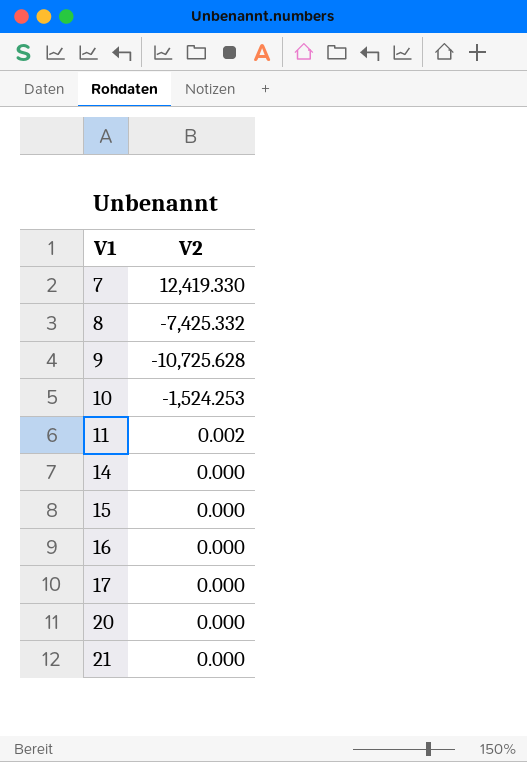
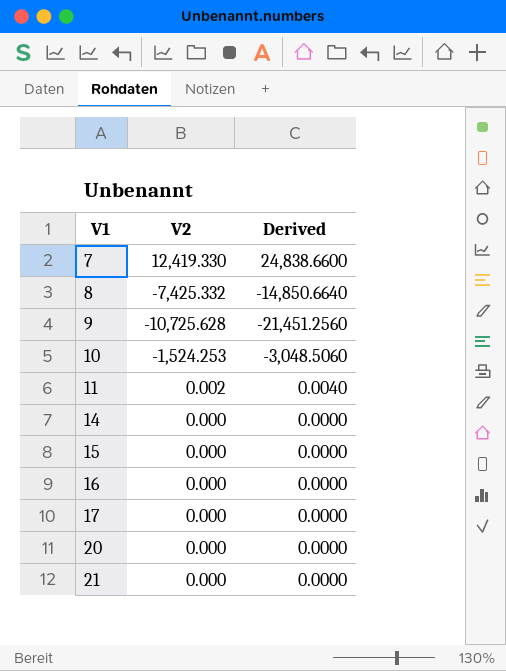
column Derived | formula: none -> [V2] * 2

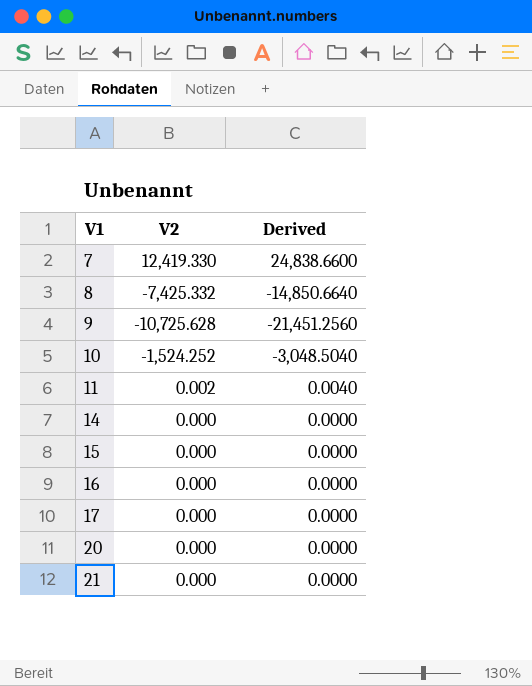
10 | V2: -1,524.253 -> -1,524.252
10 | Derived: -3,048.5060 -> -3,048.5040

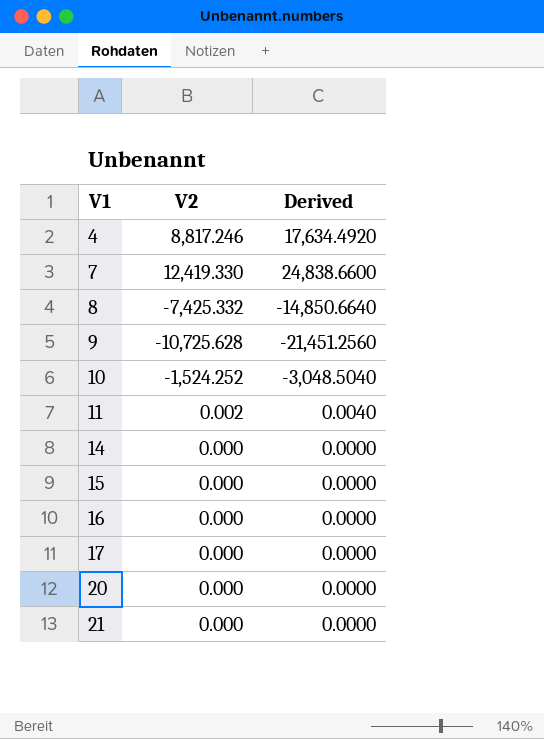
row 4: none -> 8,817.246 | 17,634.4920

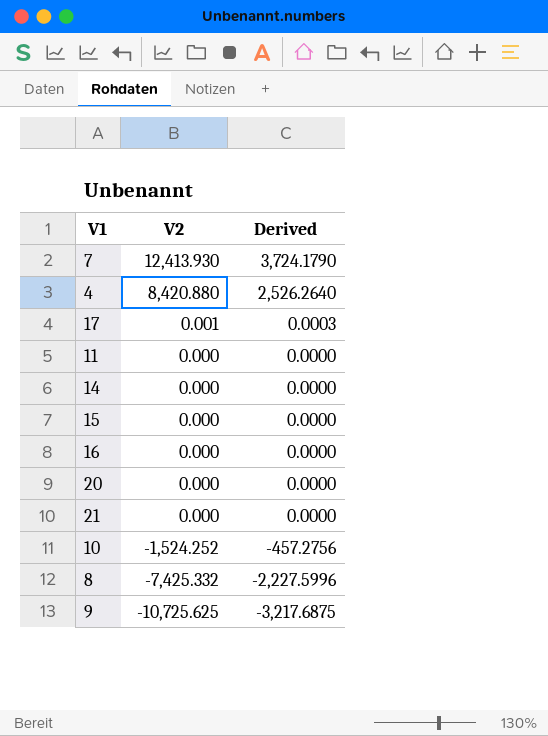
row order: V1 ascending -> V2 descending
column Derived | formula: [V2] * 2 -> [V2] * 0.3
7 | V2: 12,419.330 -> 12,413.930
4 | V2: 8,817.246 -> 8,420.880
17 | V2: 0.000 -> 0.001
11 | V2: 0.002 -> 0.000
9 | V2: -10,725.628 -> -10,725.625

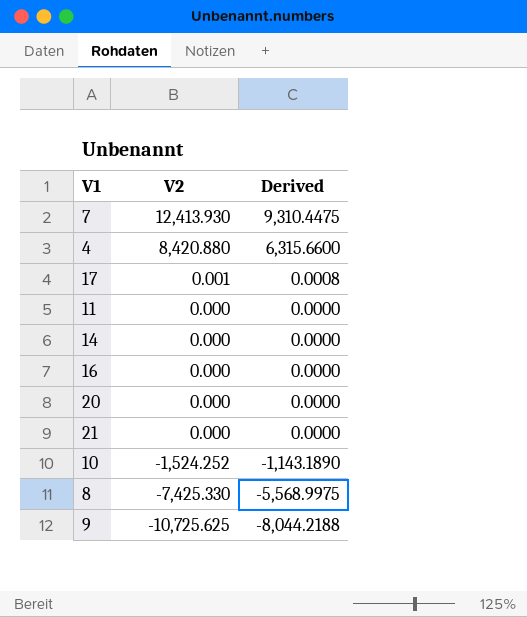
column Derived | formula: [V2] * 0.3 -> [V2] * 0.75
row 15: 0.000 | 0.0000 -> none
8 | V2: -7,425.332 -> -7,425.330

